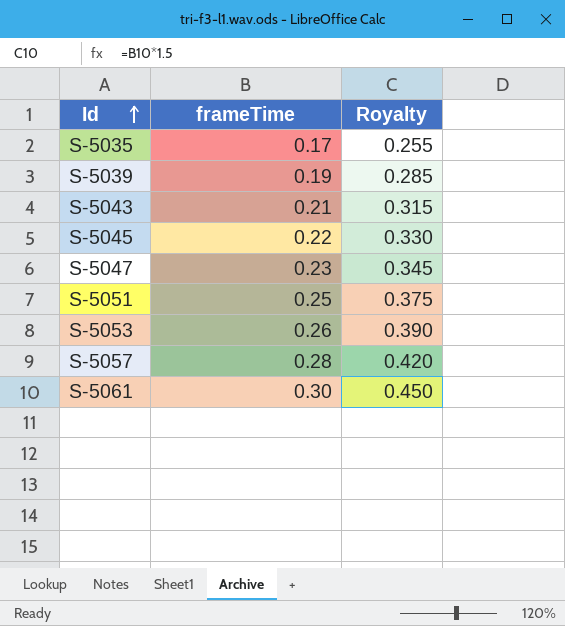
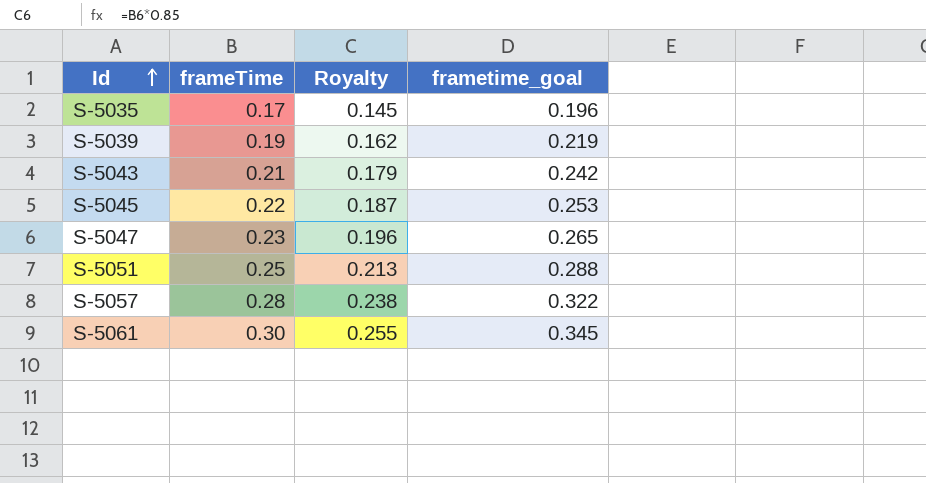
column Royalty | formula: [frameTime] * 1.5 -> [frameTime] * 0.85
column frametime_goal | formula: none -> [frameTime] * 1.15
row S-5053: 0.26 | 0.390 -> none

